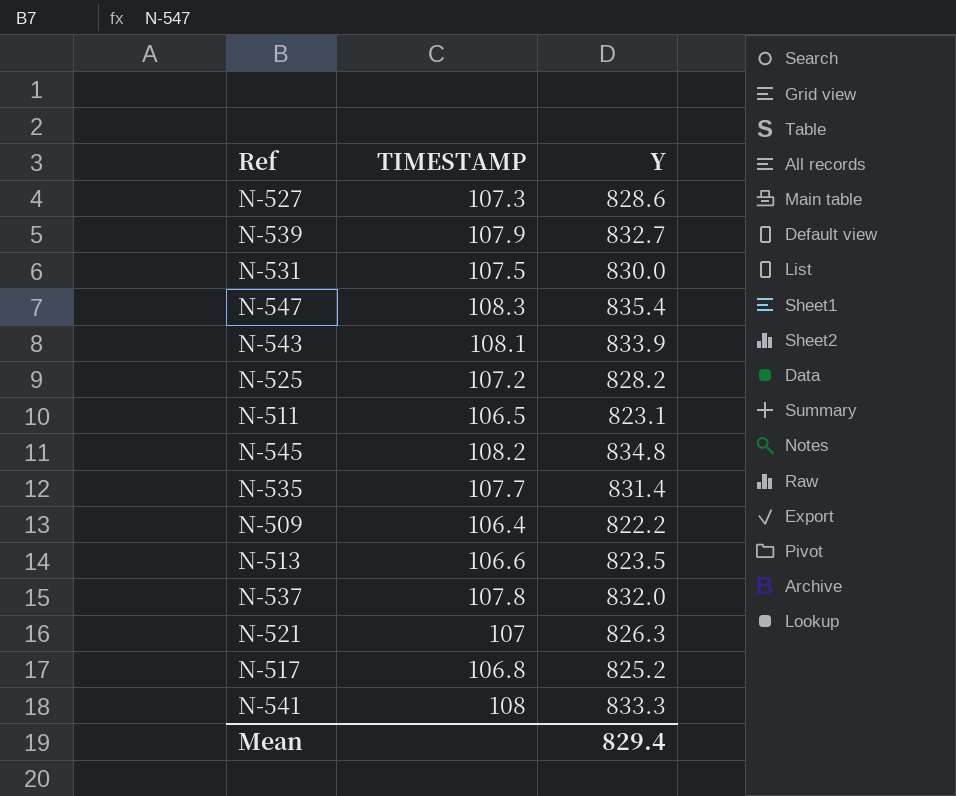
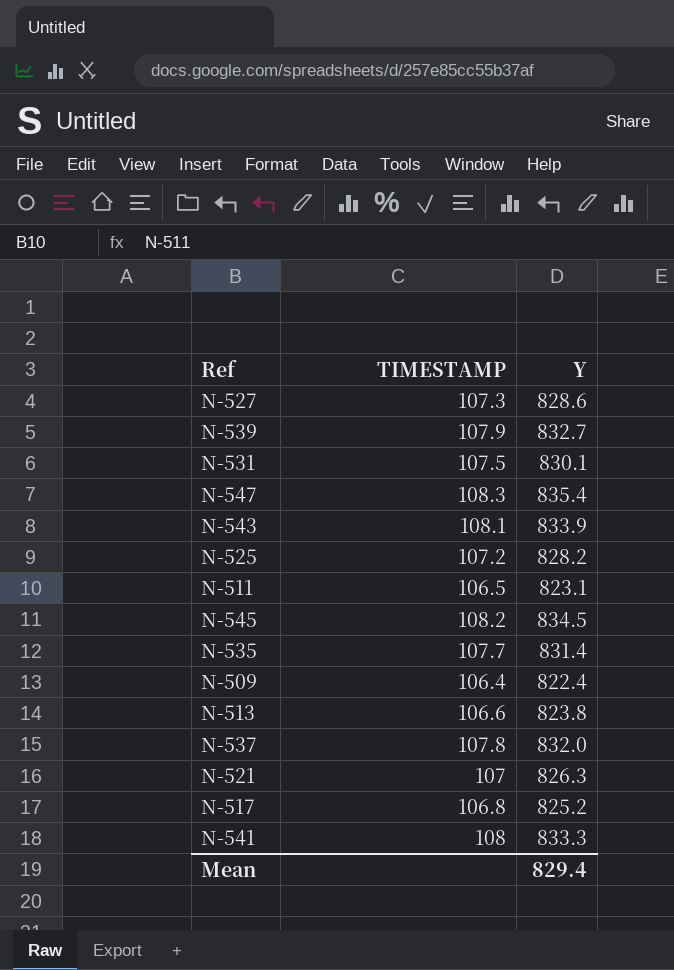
N-531 | Y: 830.0 -> 830.1
N-545 | Y: 834.8 -> 834.5
N-509 | Y: 822.2 -> 822.4
N-513 | Y: 823.5 -> 823.8

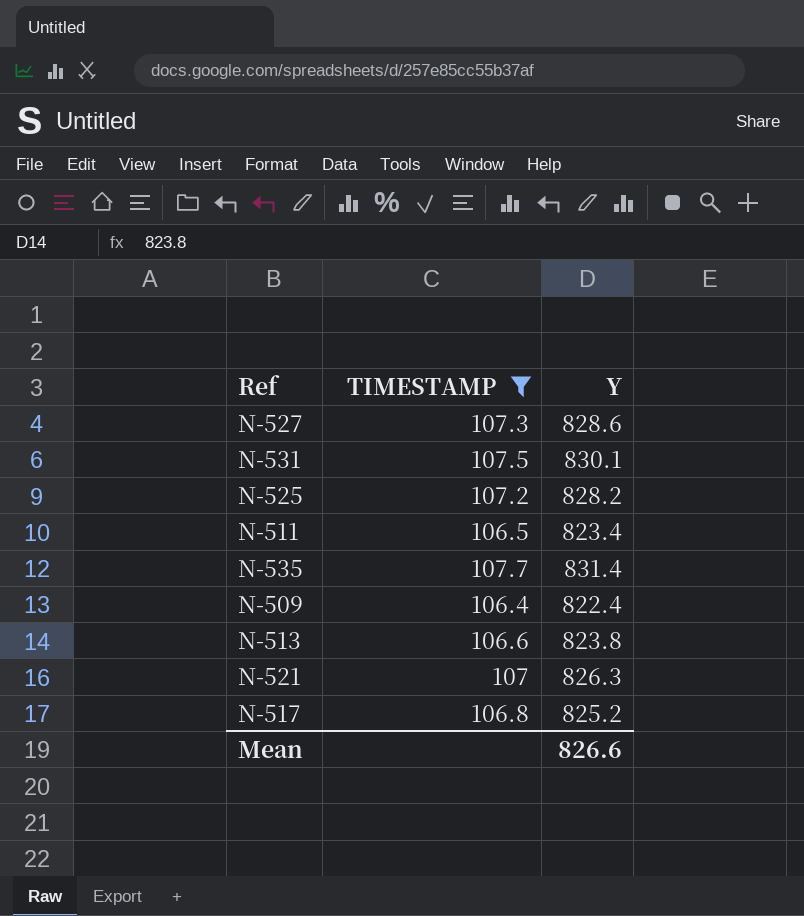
filter: none -> TIMESTAMP <= 107.7
N-511 | Y: 823.1 -> 823.4
Mean | Y: 829.4 -> 826.6

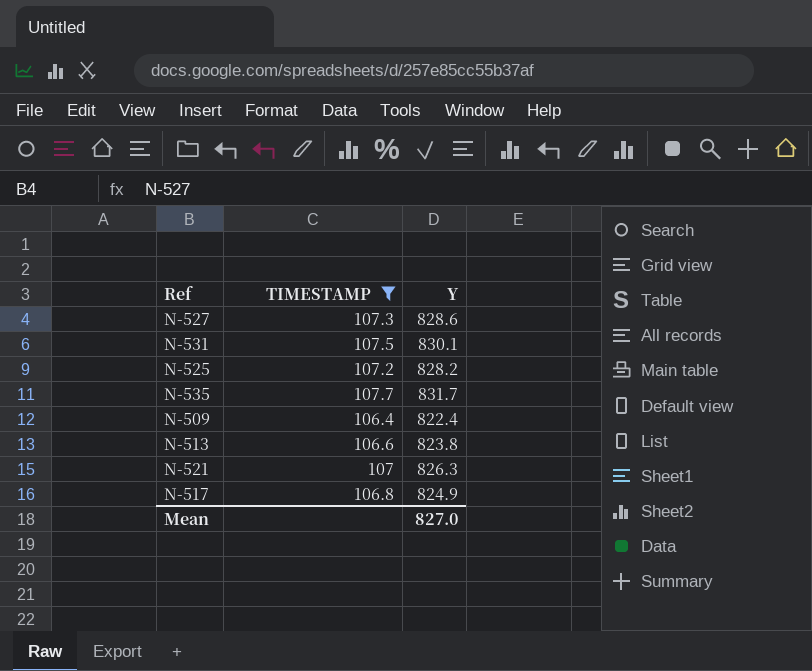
row N-511: 106.5 | 823.4 -> none
N-535 | Y: 831.4 -> 831.7
N-517 | Y: 825.2 -> 824.9
Mean | Y: 826.6 -> 827.0

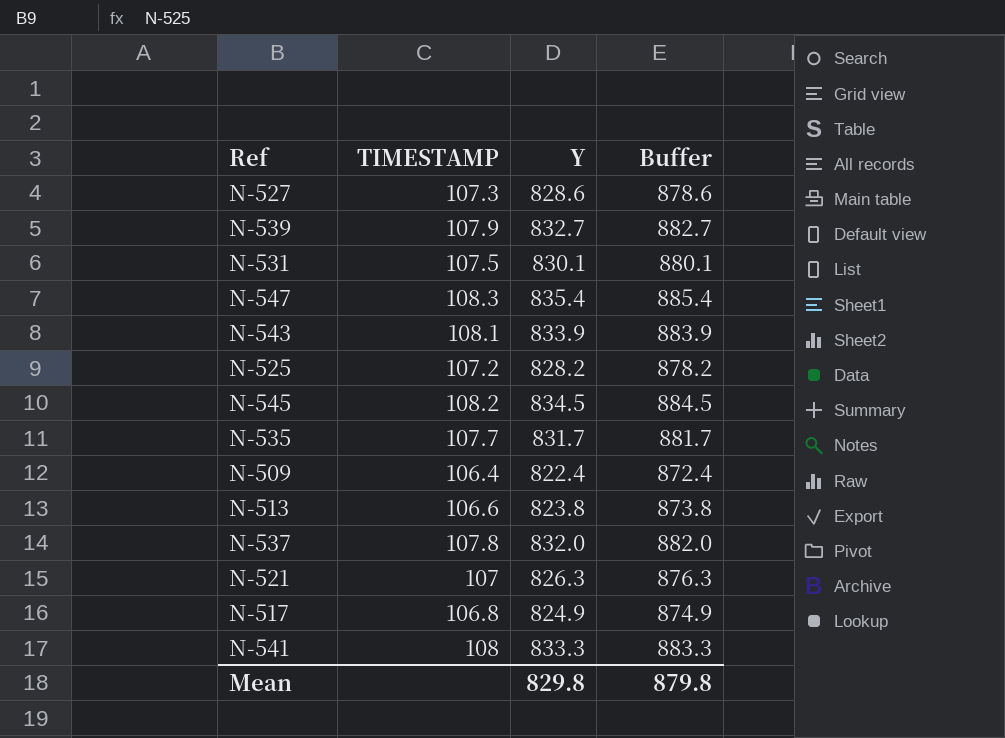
filter: TIMESTAMP <= 107.7 -> none
column Buffer | formula: none -> [Y] + 50
Mean | Y: 827.0 -> 829.8

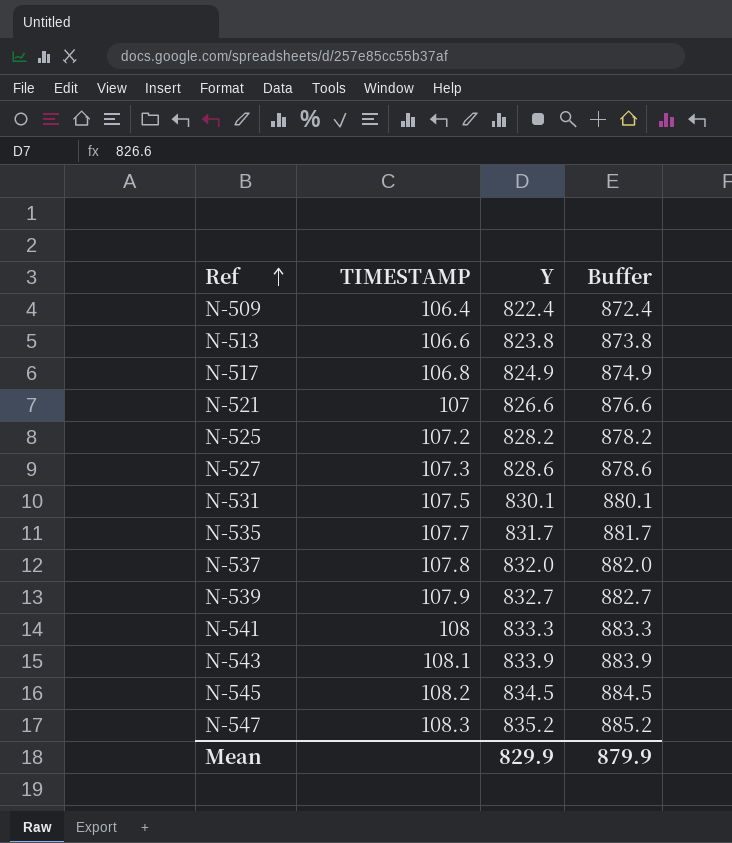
row order: none -> Ref ascending
N-521 | Y: 826.3 -> 826.6
N-521 | Buffer: 876.3 -> 876.6
N-547 | Y: 835.4 -> 835.2
N-547 | Buffer: 885.4 -> 885.2
Mean | Y: 829.8 -> 829.9
Mean | Buffer: 879.8 -> 879.9

